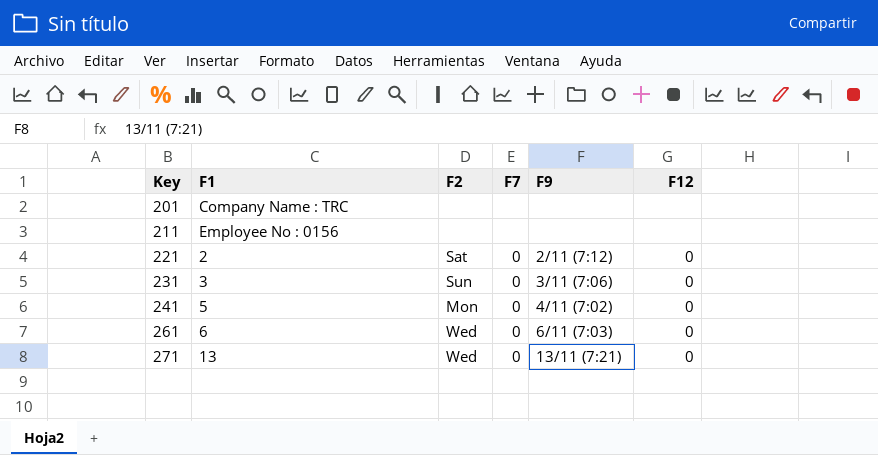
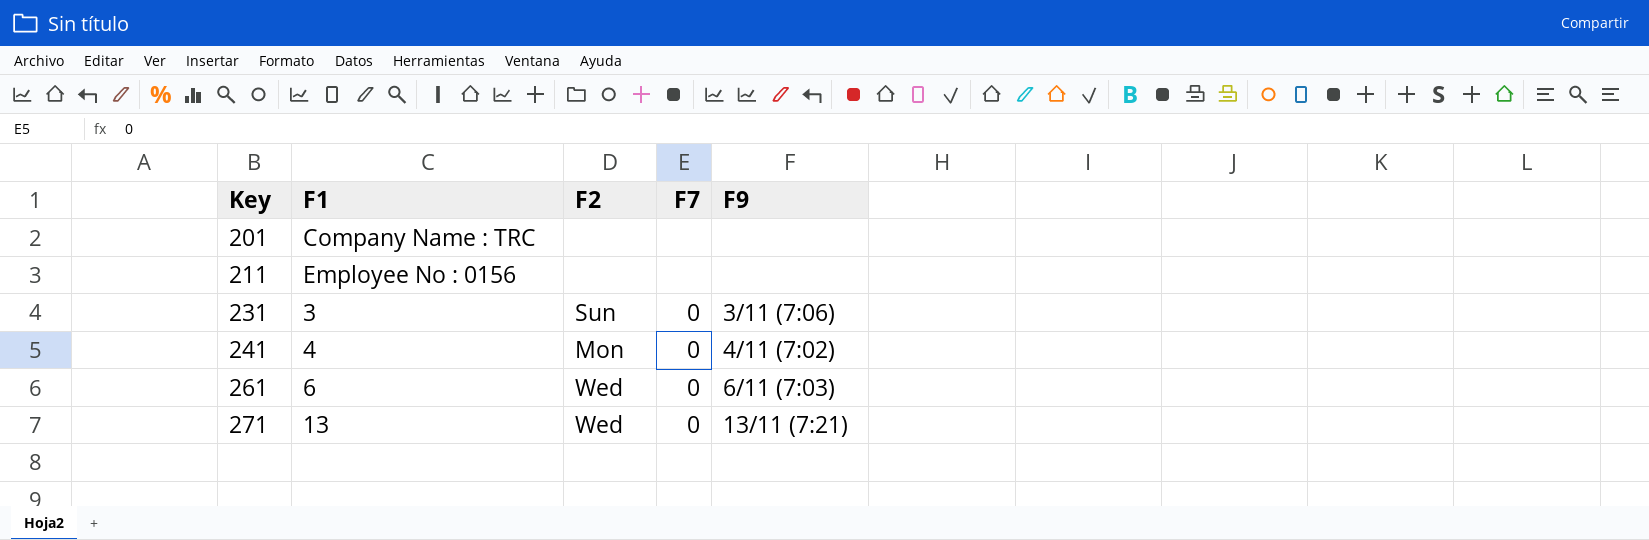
column F12 | position: 6 -> none
row 221: 2 | Sat | 0 | 2/11 (7:12) | 0 -> none
241 | F1: 5 -> 4

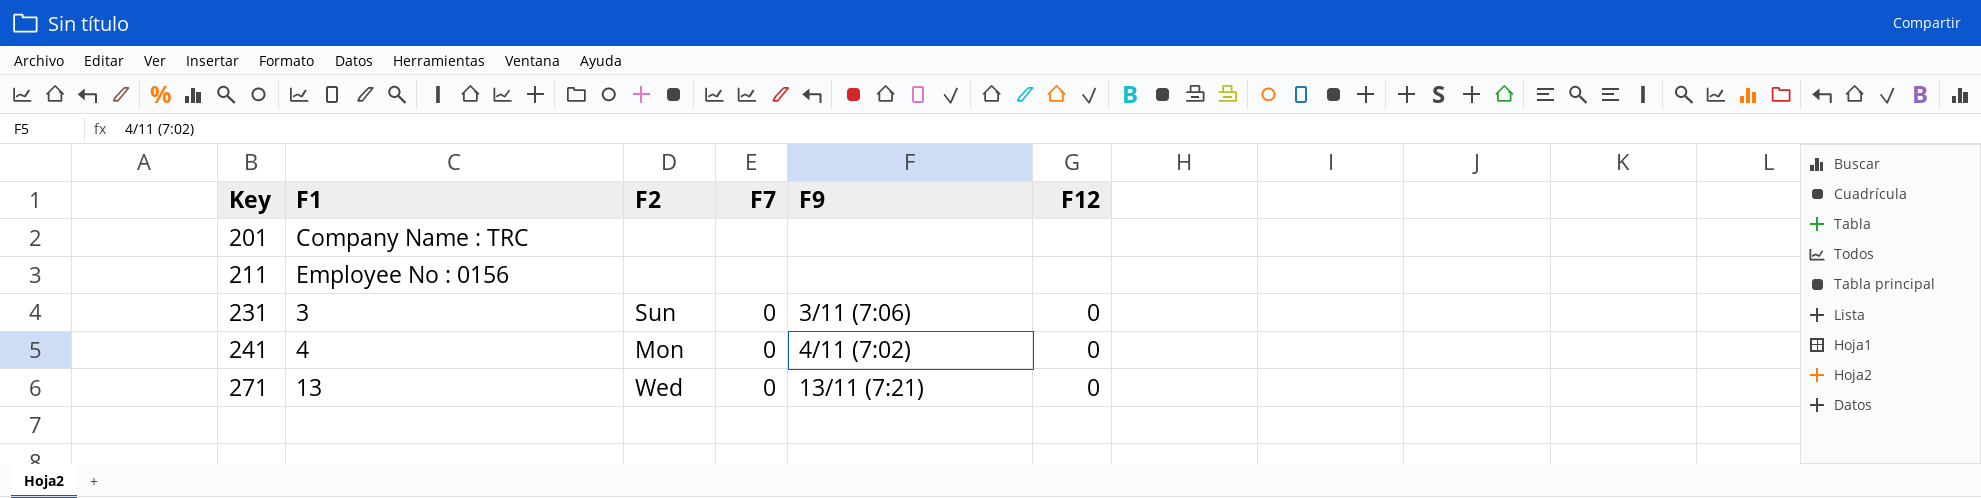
column F12 | position: none -> 6
row 261: 6 | Wed | 0 | 6/11 (7:03) -> none

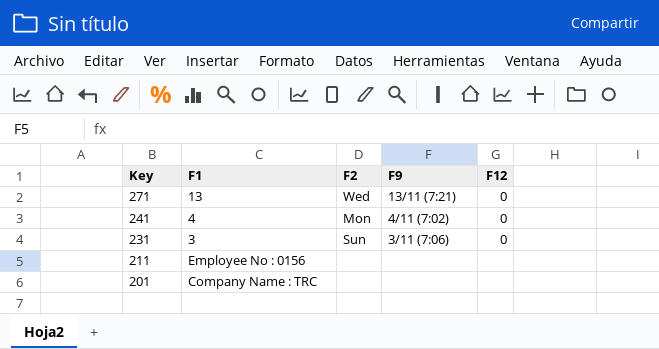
row order: Key ascending -> Key descending
column F7 | position: 4 -> none

